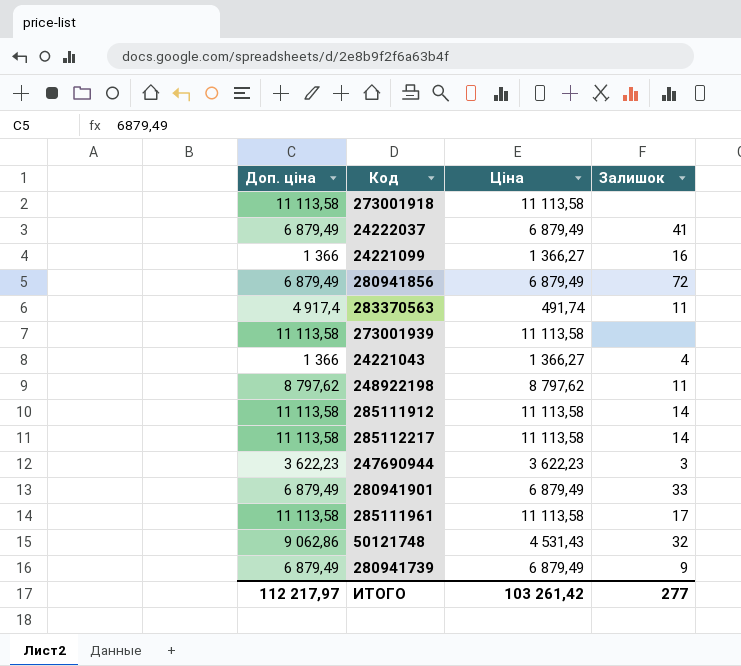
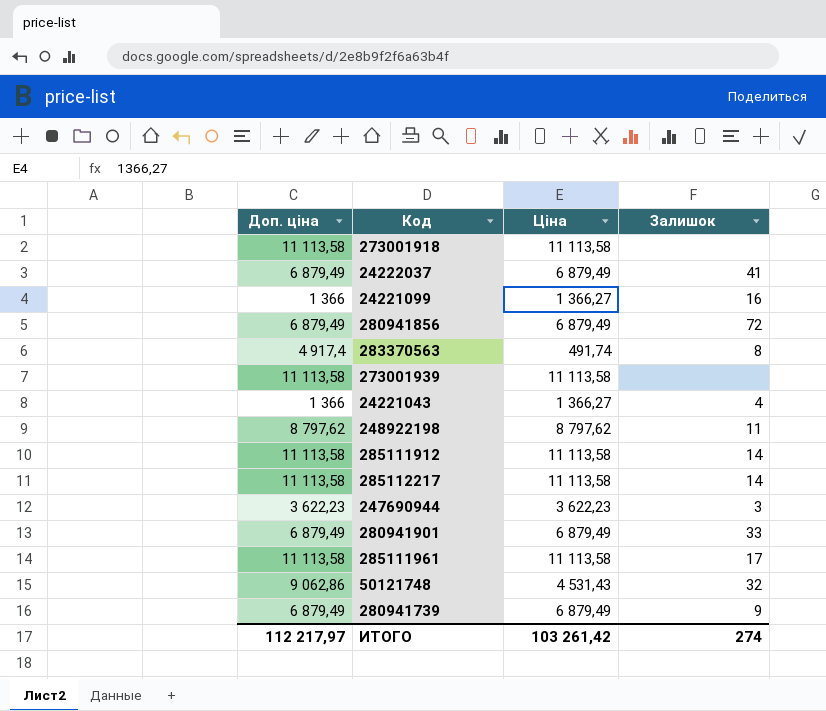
283370563 | Залишок: 11 -> 8
ИТОГО | Залишок: 277 -> 274

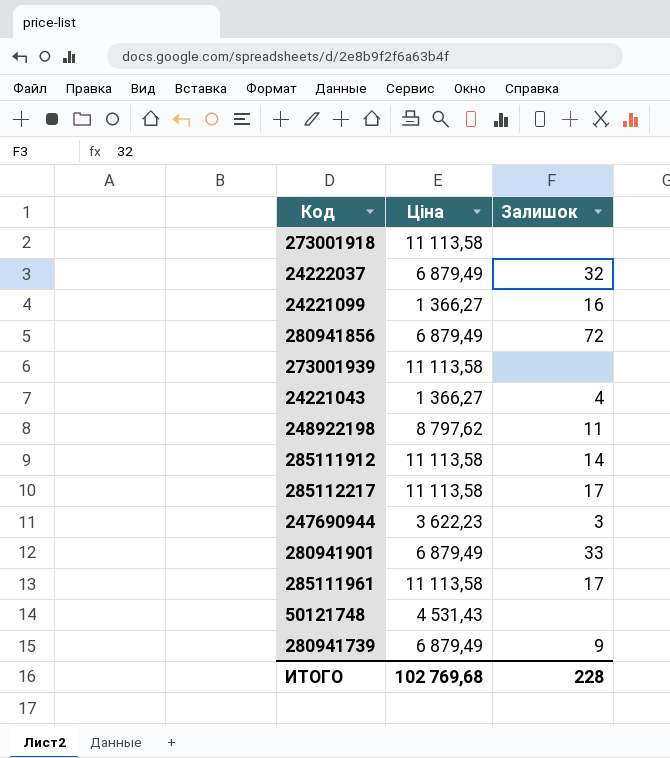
column Доп. ціна | position: 1 -> none
row 283370563: 4 917,4 | 491,74 | 8 -> none
24222037 | Залишок: 41 -> 32
285112217 | Залишок: 14 -> 17
50121748 | Залишок: 32 -> none
ИТОГО | Ціна: 103 261,42 -> 102 769,68
ИТОГО | Залишок: 274 -> 228

